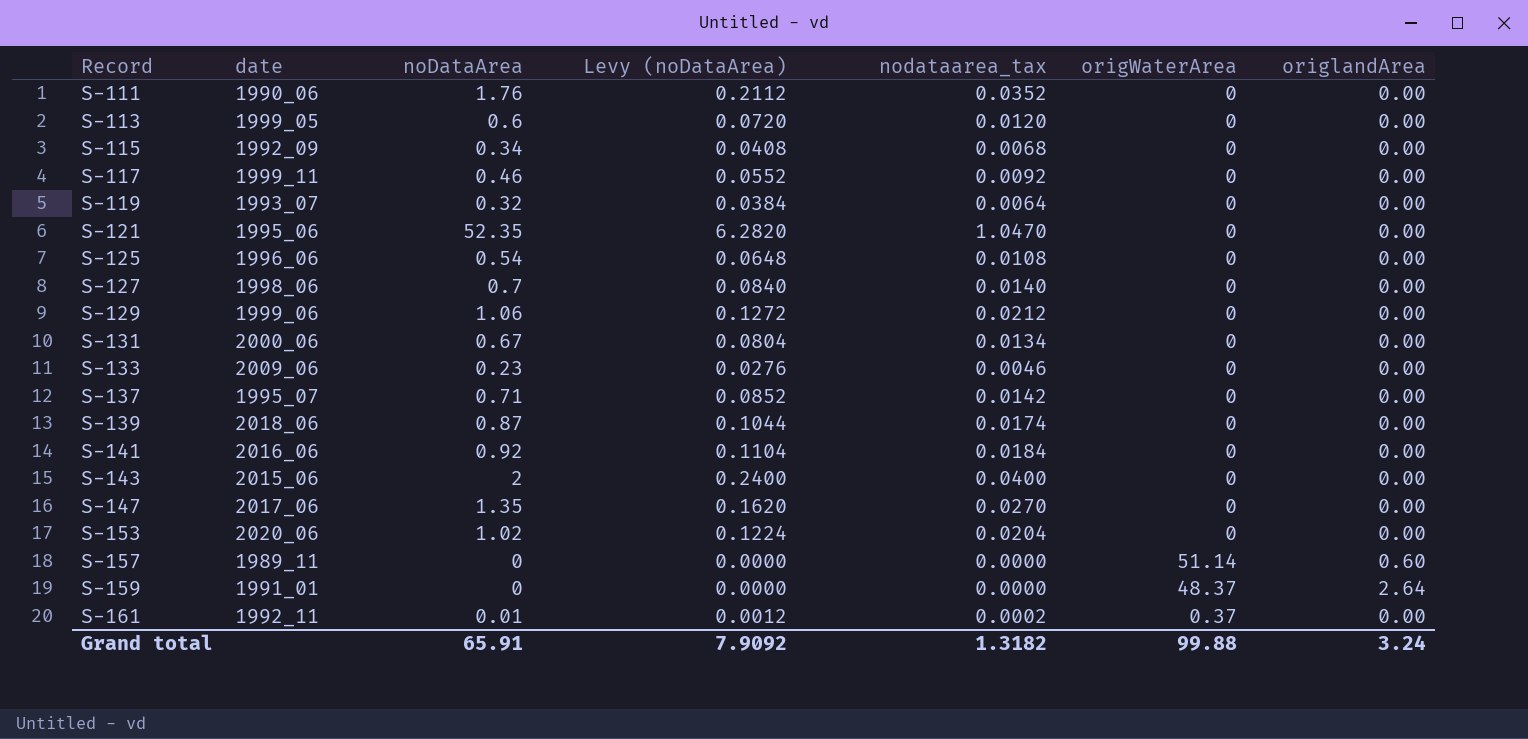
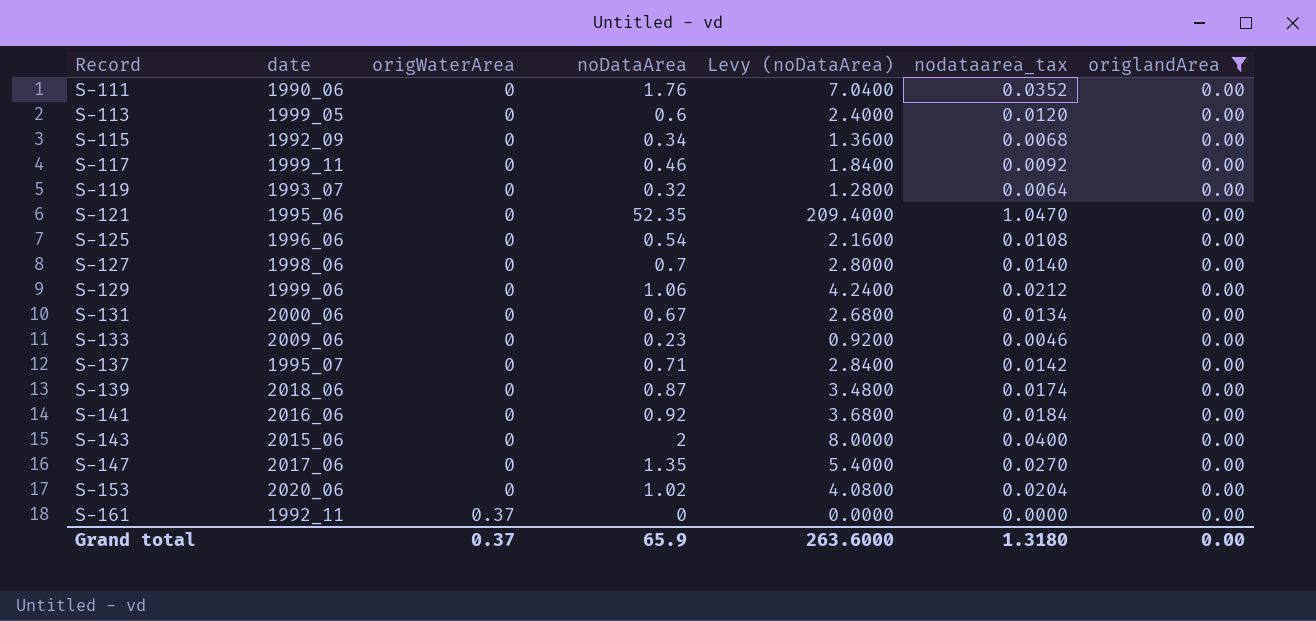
filter: none -> origlandArea = 0.00
column origWaterArea | position: 6 -> 3
column Levy (noDataArea) | formula: [noDataArea] * 0.12 -> [noDataArea] * 4
S-161 | noDataArea: 0.01 -> 0
S-161 | nodataarea_tax: 0.0002 -> 0.0000
Grand total | origWaterArea: 99.88 -> 0.37
Grand total | noDataArea: 65.91 -> 65.9
Grand total | Levy (noDataArea): 7.9092 -> 263.6000
Grand total | nodataarea_tax: 1.3182 -> 1.3180
Grand total | origlandArea: 3.24 -> 0.00

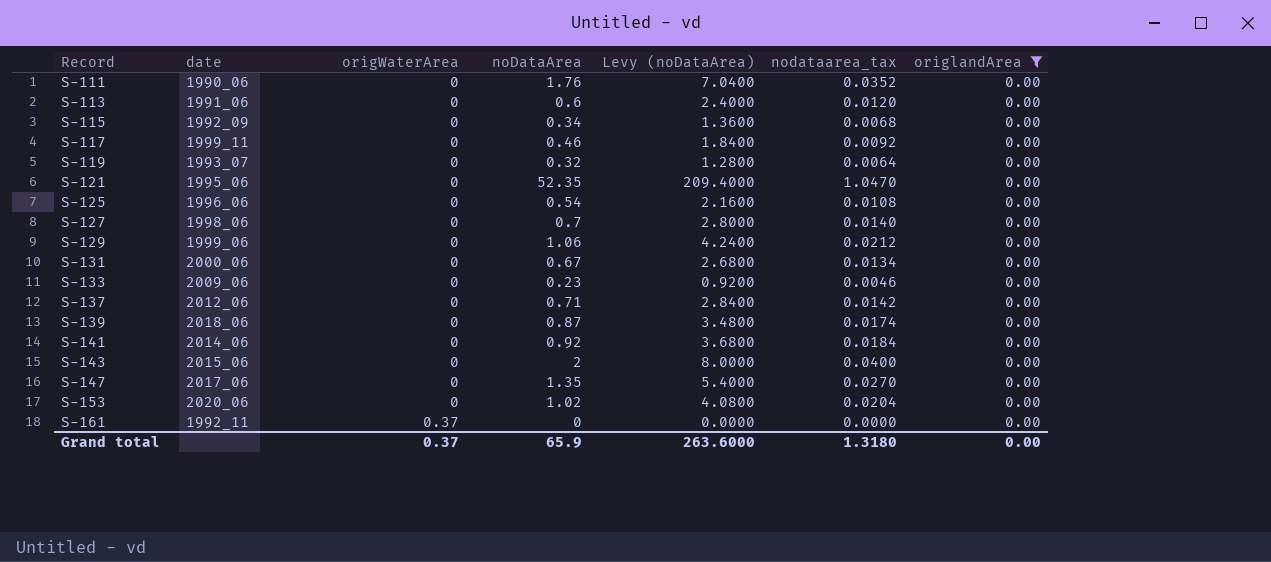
S-113 | date: 1999_05 -> 1991_06
S-137 | date: 1995_07 -> 2012_06
S-141 | date: 2016_06 -> 2014_06

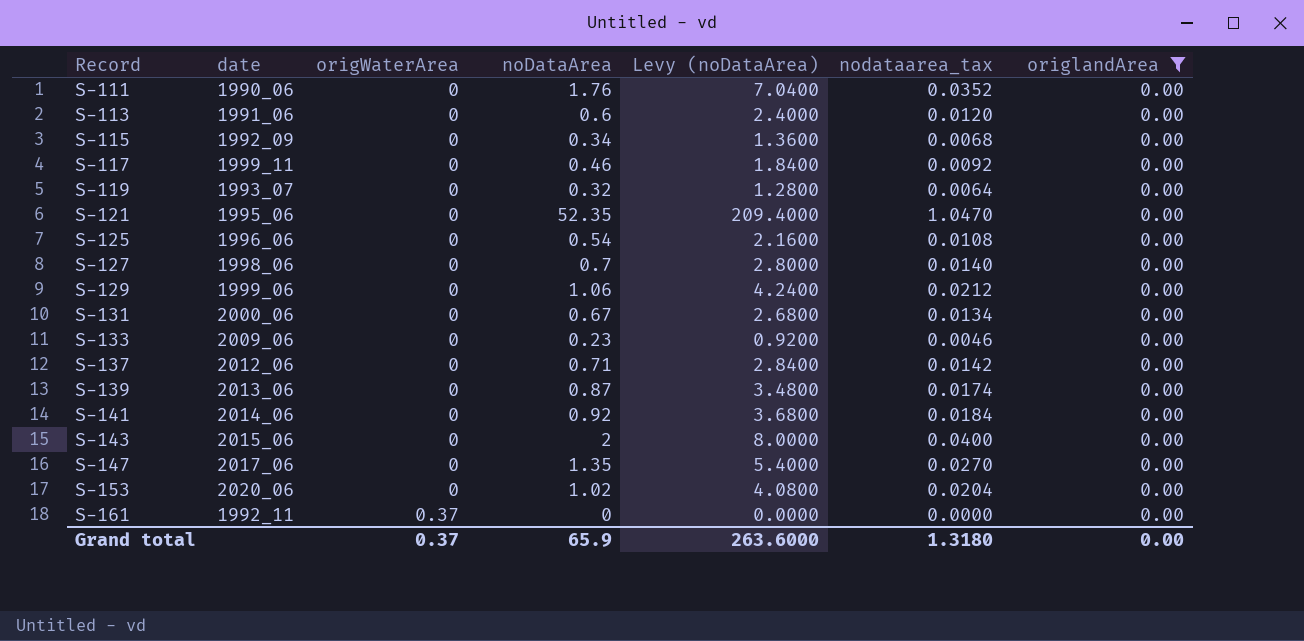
S-139 | date: 2018_06 -> 2013_06

